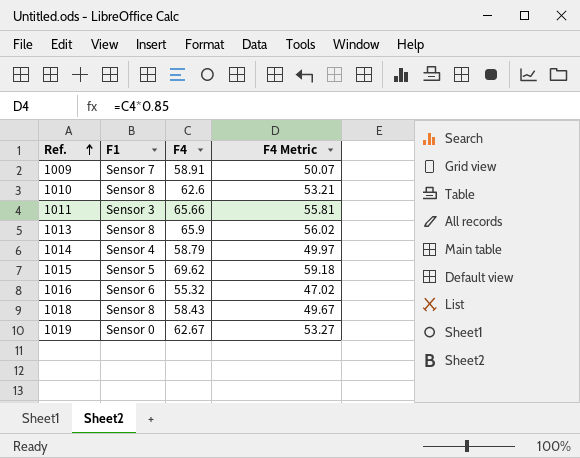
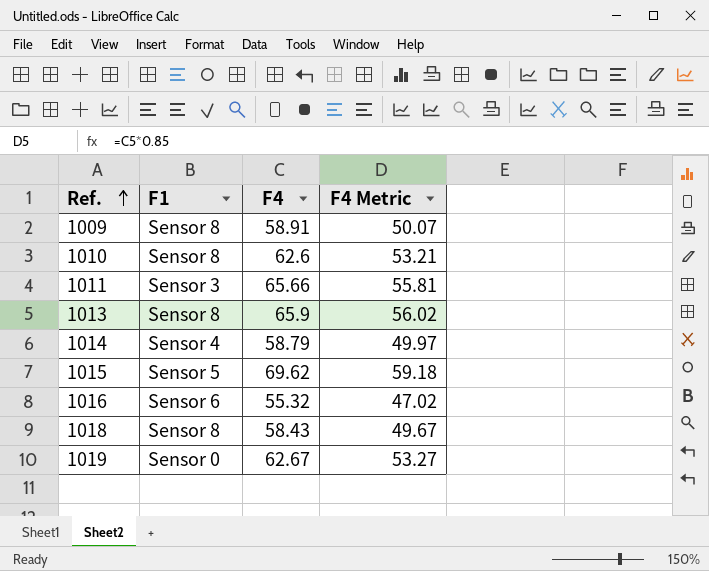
1009 | F1: Sensor 7 -> Sensor 8

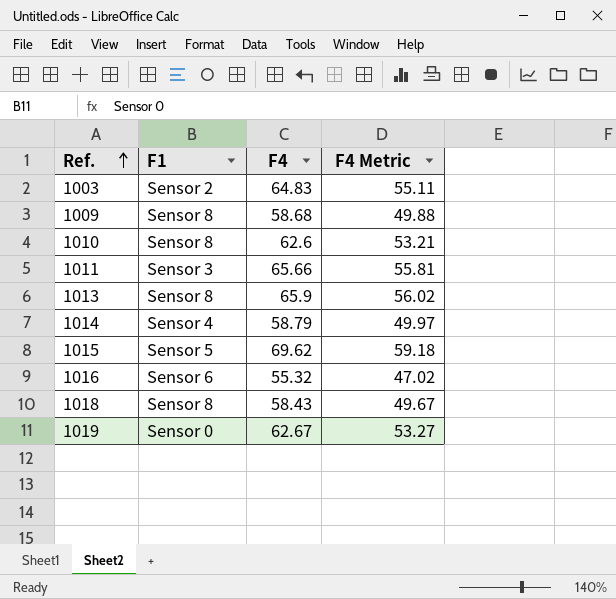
row 1003: none -> Sensor 2 | 64.83 | 55.11
1009 | F4: 58.91 -> 58.68
1009 | F4 Metric: 50.07 -> 49.88

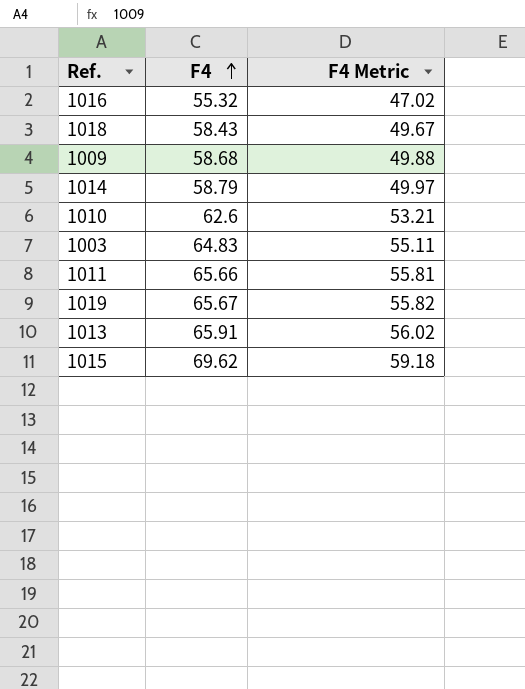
row order: Ref. ascending -> F4 ascending
column F1 | position: 2 -> none
1019 | F4: 62.67 -> 65.67
1019 | F4 Metric: 53.27 -> 55.82
1013 | F4: 65.9 -> 65.91

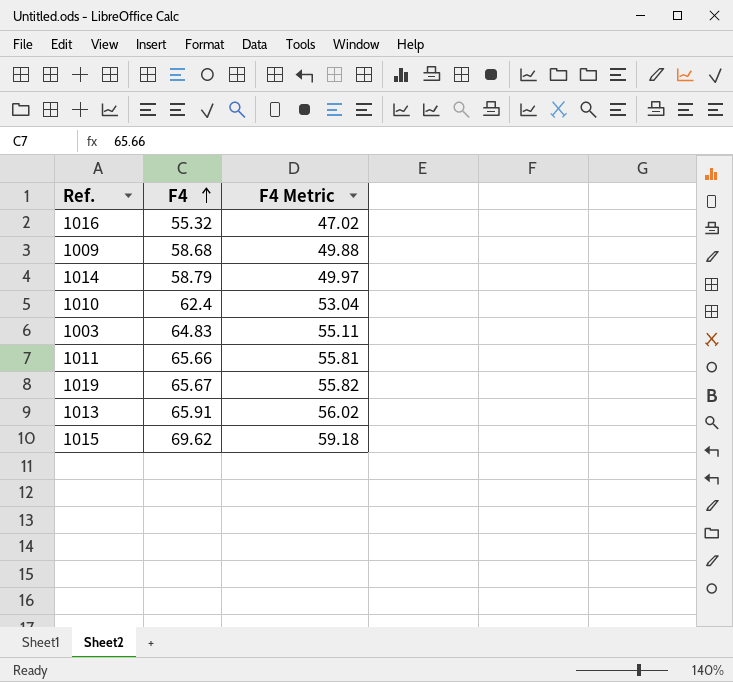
row 1018: 58.43 | 49.67 -> none
1010 | F4: 62.6 -> 62.4
1010 | F4 Metric: 53.21 -> 53.04

